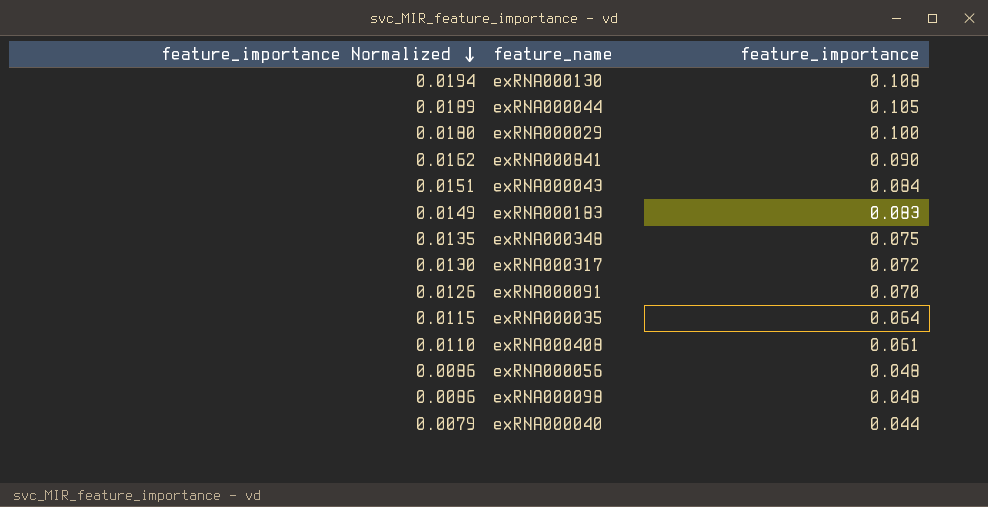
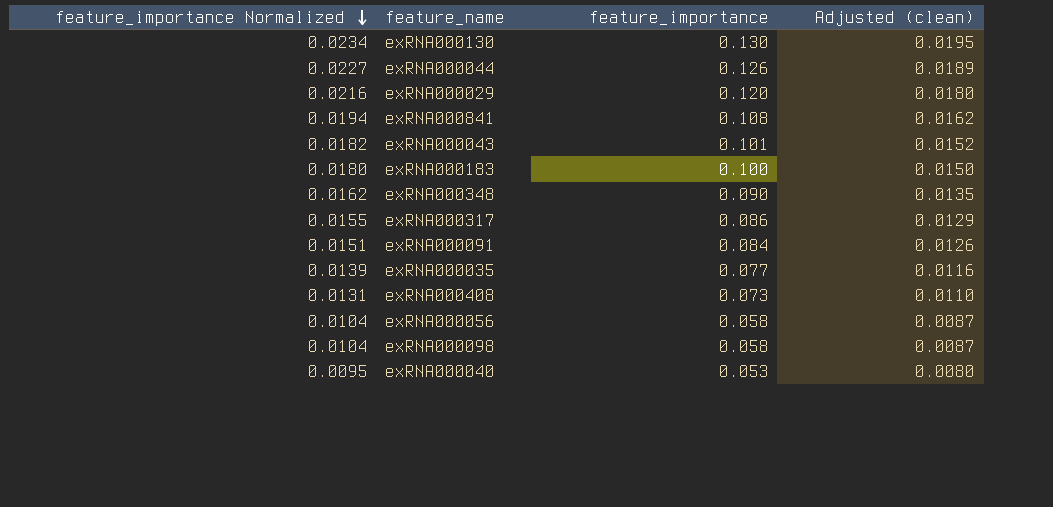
column Adjusted (clean) | formula: none -> [feature_importance] * 0.15
exRNA000130 | feature_importance Normalized: 0.0194 -> 0.0234
exRNA000130 | feature_importance: 0.108 -> 0.130
exRNA000044 | feature_importance Normalized: 0.0189 -> 0.0227
exRNA000044 | feature_importance: 0.105 -> 0.126
exRNA000029 | feature_importance Normalized: 0.0180 -> 0.0216
exRNA000029 | feature_importance: 0.100 -> 0.120
exRNA000841 | feature_importance Normalized: 0.0162 -> 0.0194
exRNA000841 | feature_importance: 0.090 -> 0.108
exRNA000043 | feature_importance Normalized: 0.0151 -> 0.0182
exRNA000043 | feature_importance: 0.084 -> 0.101
exRNA000183 | feature_importance Normalized: 0.0149 -> 0.0180
exRNA000183 | feature_importance: 0.083 -> 0.100
exRNA000348 | feature_importance Normalized: 0.0135 -> 0.0162
exRNA000348 | feature_importance: 0.075 -> 0.090
exRNA000317 | feature_importance Normalized: 0.0130 -> 0.0155
exRNA000317 | feature_importance: 0.072 -> 0.086
exRNA000091 | feature_importance Normalized: 0.0126 -> 0.0151
exRNA000091 | feature_importance: 0.070 -> 0.084
exRNA000035 | feature_importance Normalized: 0.0115 -> 0.0139
exRNA000035 | feature_importance: 0.064 -> 0.077
exRNA000408 | feature_importance Normalized: 0.0110 -> 0.0131
exRNA000408 | feature_importance: 0.061 -> 0.073
exRNA000056 | feature_importance Normalized: 0.0086 -> 0.0104
exRNA000056 | feature_importance: 0.048 -> 0.058
exRNA000098 | feature_importance Normalized: 0.0086 -> 0.0104
exRNA000098 | feature_importance: 0.048 -> 0.058
exRNA000040 | feature_importance Normalized: 0.0079 -> 0.0095
exRNA000040 | feature_importance: 0.044 -> 0.053

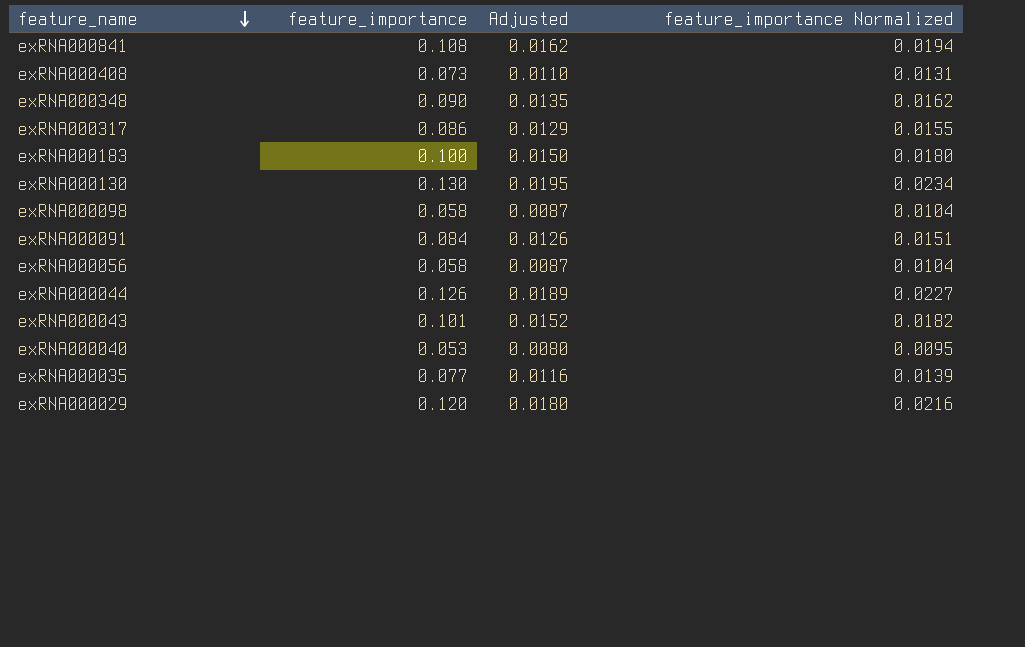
row order: feature_importance Normalized descending -> feature_name descending
column name: Adjusted (clean) -> Adjusted
column feature_importance Normalized | position: 1 -> 4

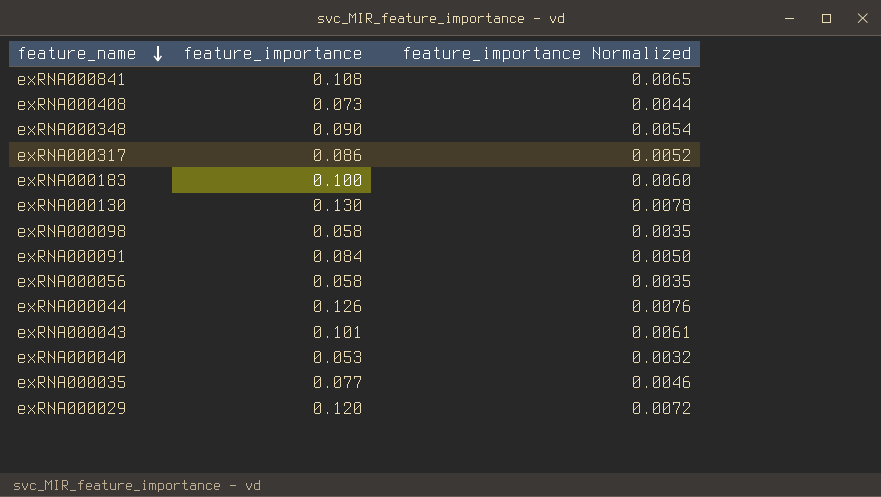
column Adjusted | formula: [feature_importance] * 0.15 -> none
column feature_importance Normalized | formula: [feature_importance] * 0.18 -> [feature_importance] * 0.06

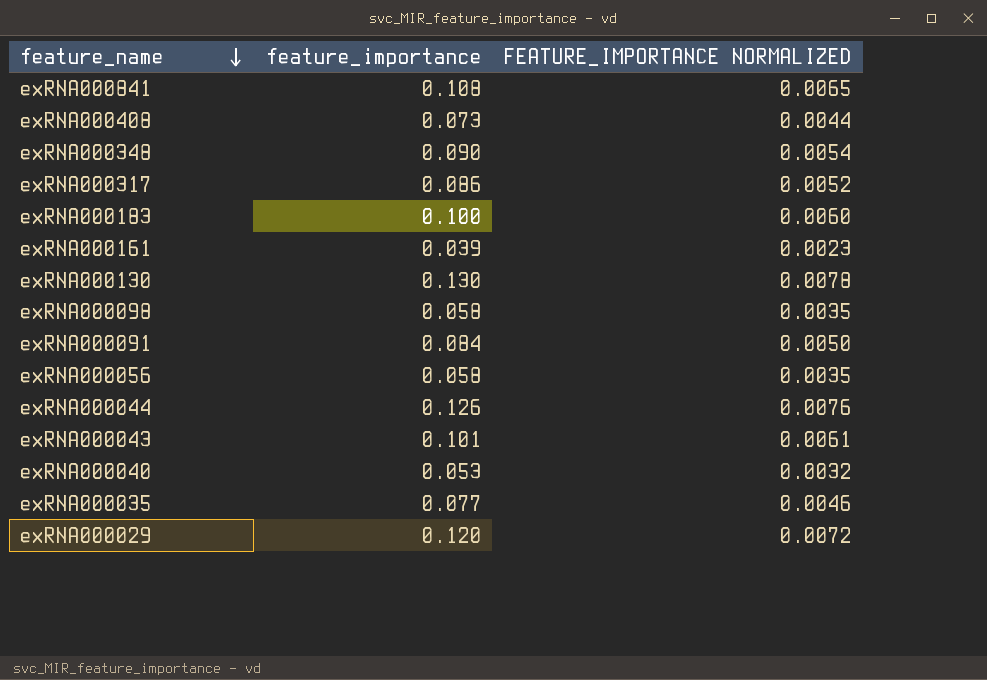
column name: feature_importance Normalized -> FEATURE_IMPORTANCE NORMALIZED
row exRNA000161: none -> 0.039 | 0.0023

